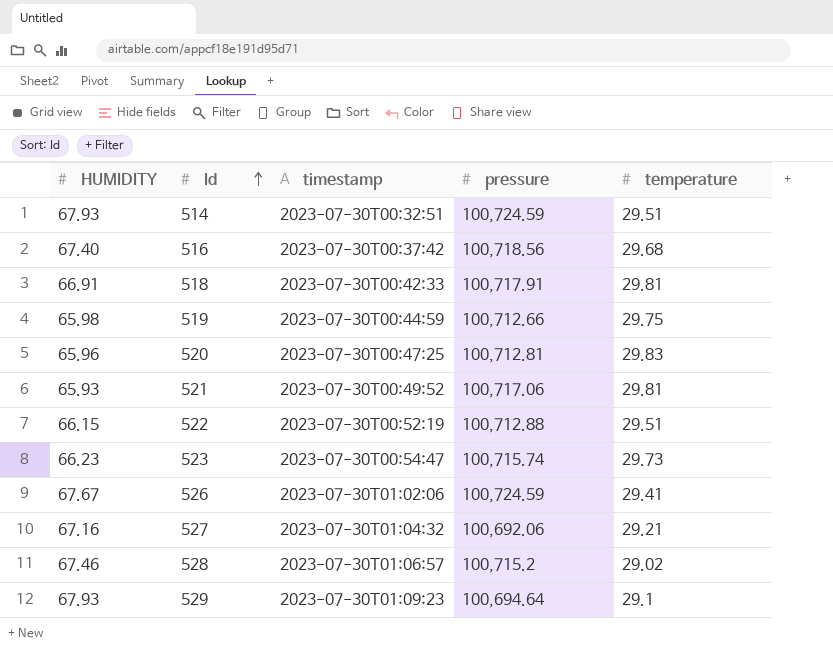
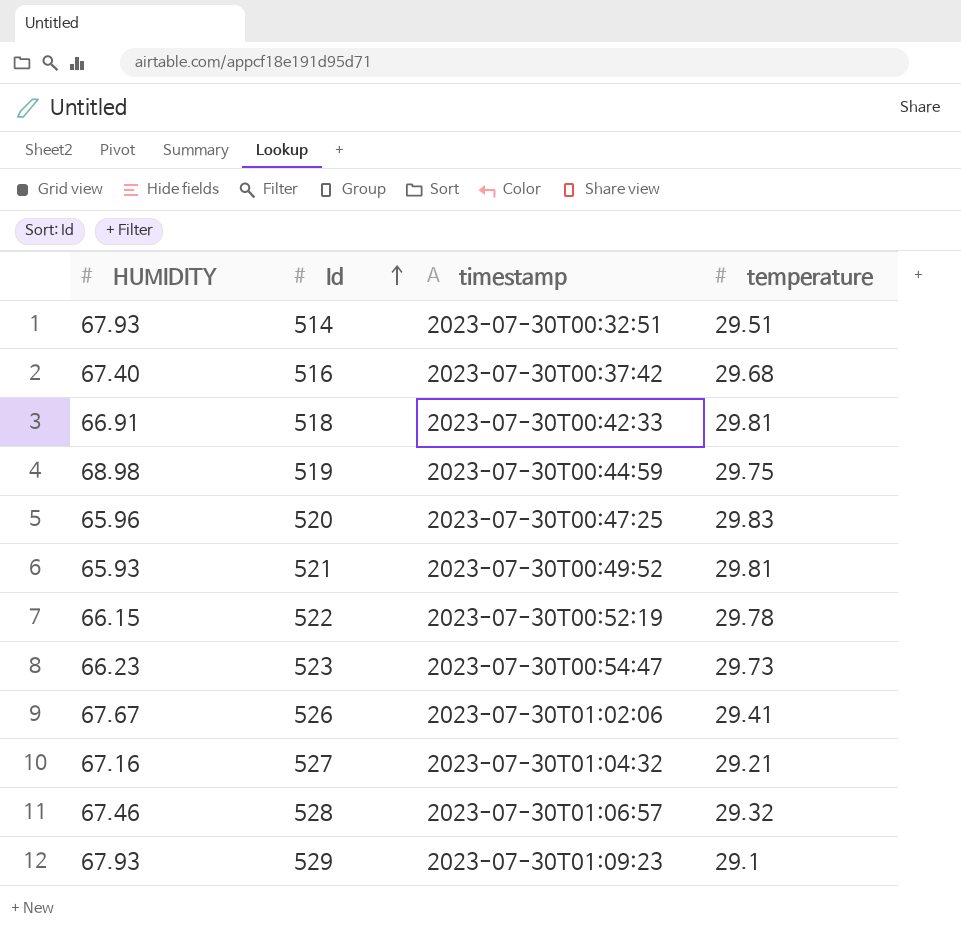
column pressure | position: 4 -> none
519 | HUMIDITY: 65.98 -> 68.98
522 | temperature: 29.51 -> 29.78
528 | temperature: 29.02 -> 29.32

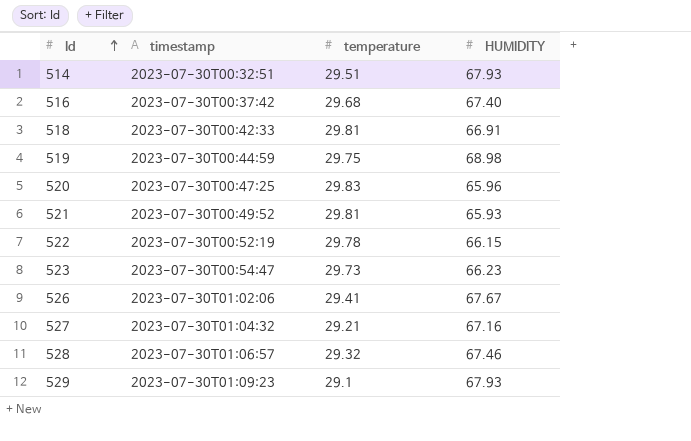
column HUMIDITY | position: 1 -> 4

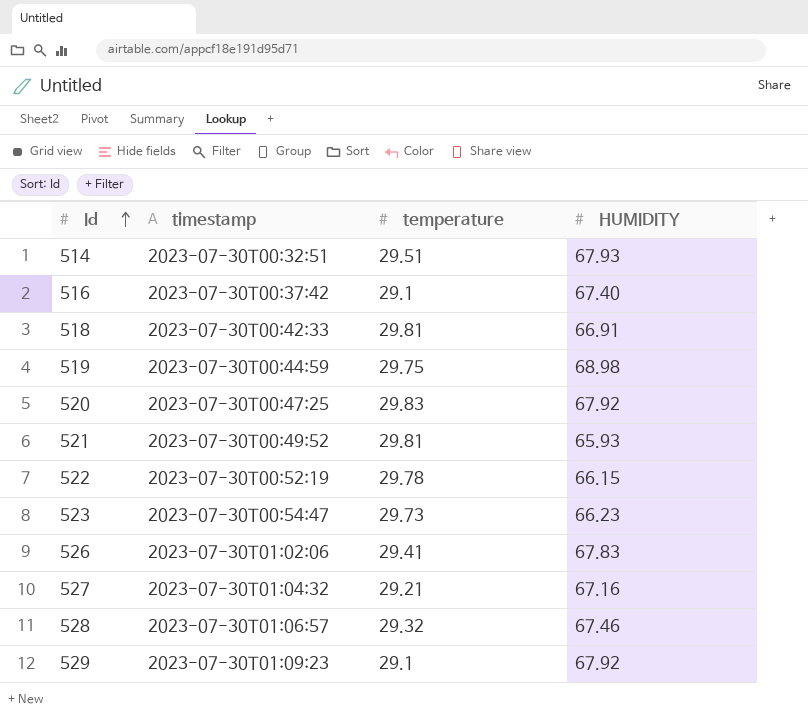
516 | temperature: 29.68 -> 29.1
520 | HUMIDITY: 65.96 -> 67.92
526 | HUMIDITY: 67.67 -> 67.83
529 | HUMIDITY: 67.93 -> 67.92

